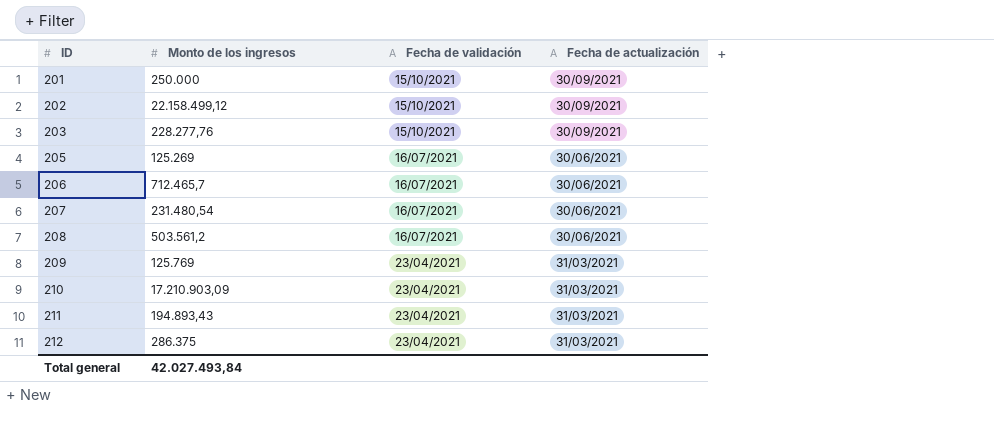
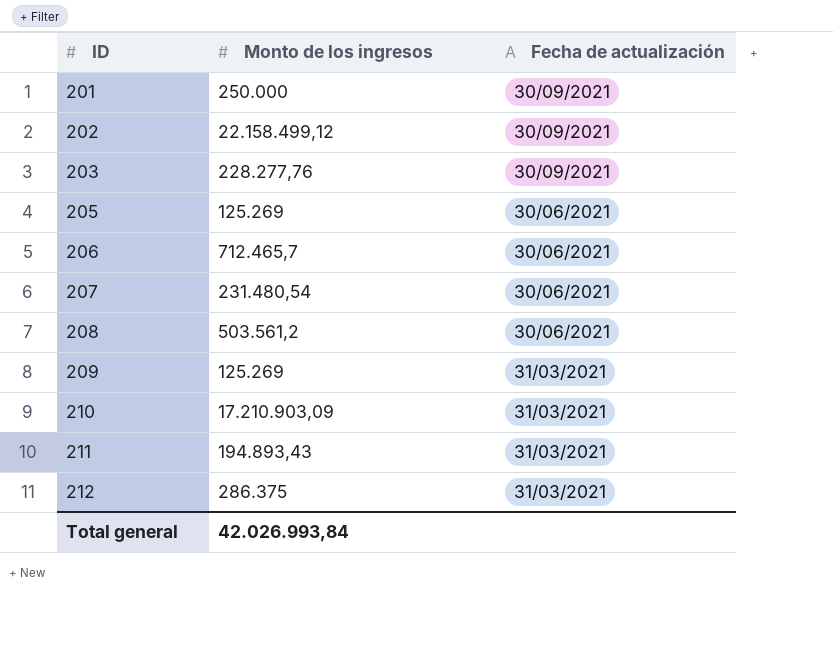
column Fecha de validación | position: 3 -> none
209 | Monto de los ingresos: 125.769 -> 125.269
Total general | Monto de los ingresos: 42.027.493,84 -> 42.026.993,84

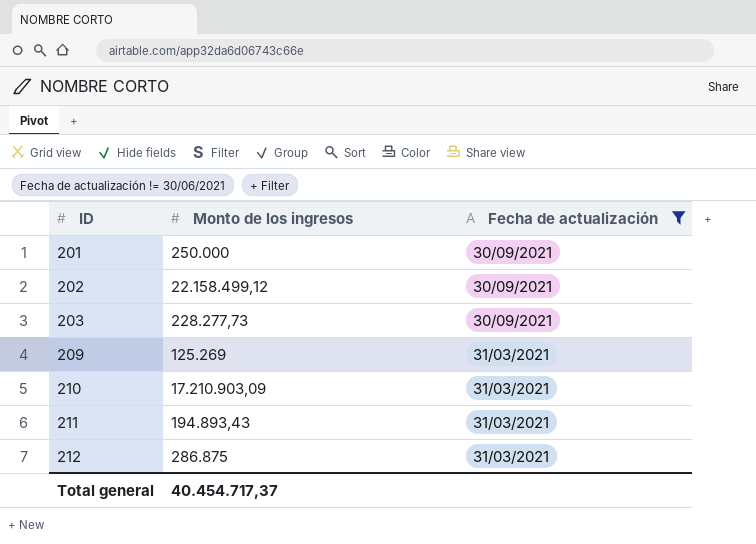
filter: none -> Fecha de actualización != 30/06/2021
203 | Monto de los ingresos: 228.277,76 -> 228.277,73
212 | Monto de los ingresos: 286.375 -> 286.875
Total general | Monto de los ingresos: 42.026.993,84 -> 40.454.717,37

